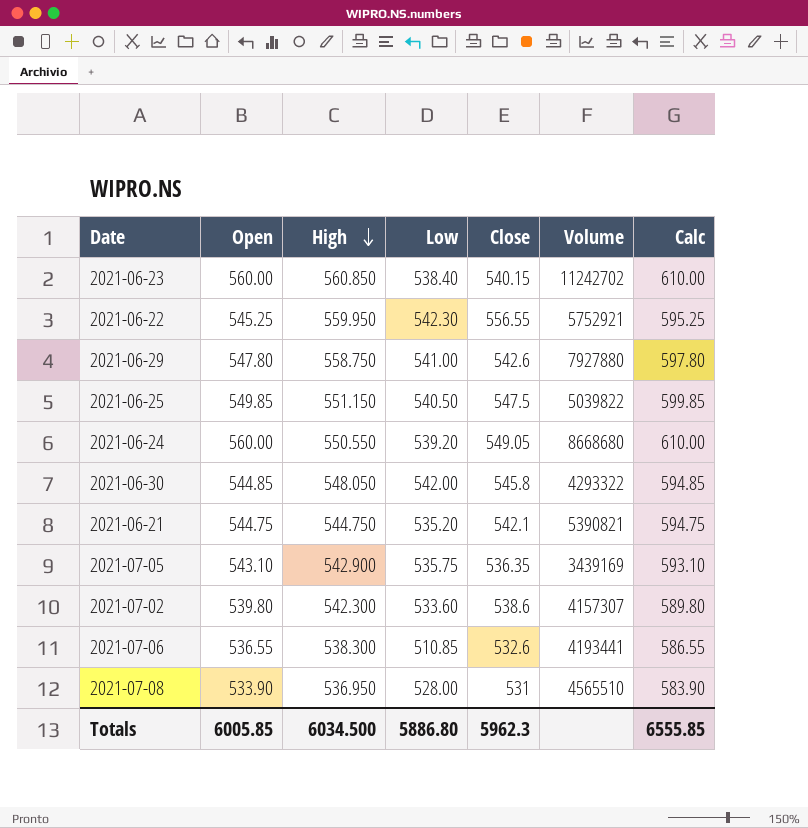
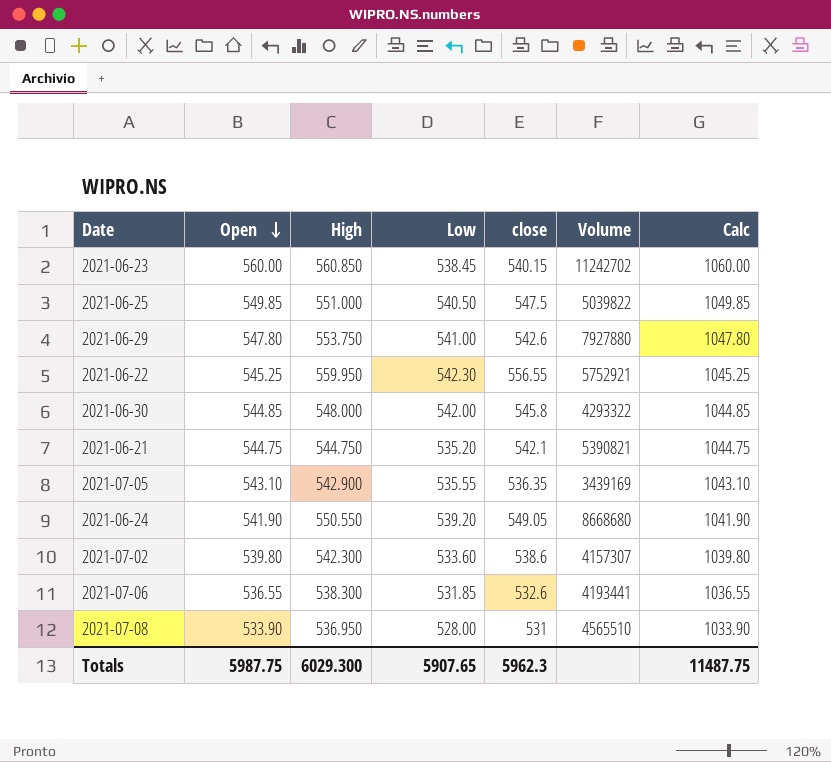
row order: High descending -> Open descending
column name: Close -> close
column Calc | formula: [Open] + 50 -> [Open] + 500
2021-06-23 | Low: 538.40 -> 538.45
2021-06-25 | High: 551.150 -> 551.000
2021-06-29 | High: 558.750 -> 553.750
2021-06-30 | High: 548.050 -> 548.000
2021-07-05 | Low: 535.75 -> 535.55
2021-06-24 | Open: 560.00 -> 541.90
2021-07-06 | Low: 510.85 -> 531.85
Totals | Open: 6005.85 -> 5987.75
Totals | High: 6034.500 -> 6029.300
Totals | Low: 5886.80 -> 5907.65
Totals | Calc: 6555.85 -> 11487.75

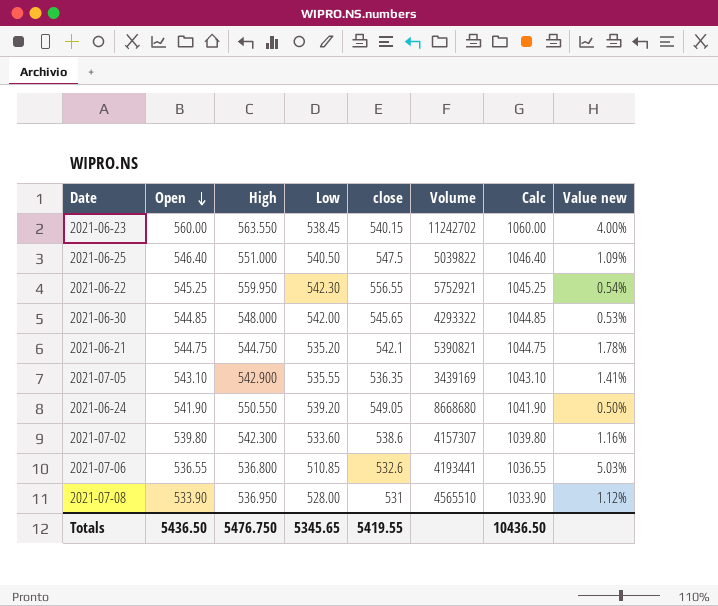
column Value new | formula: none -> ([Open] - [Low]) / [Low]
row 2021-06-29: 547.80 | 553.750 | 541.00 | 542.6 | 7927880 | 1047.80 -> none
2021-06-23 | High: 560.850 -> 563.550
2021-06-25 | Open: 549.85 -> 546.40
2021-06-25 | Calc: 1049.85 -> 1046.40
2021-06-30 | close: 545.8 -> 545.65
2021-07-06 | High: 538.300 -> 536.800
2021-07-06 | Low: 531.85 -> 510.85
Totals | Open: 5987.75 -> 5436.50
Totals | High: 6029.300 -> 5476.750
Totals | Low: 5907.65 -> 5345.65
Totals | close: 5962.3 -> 5419.55
Totals | Calc: 11487.75 -> 10436.50

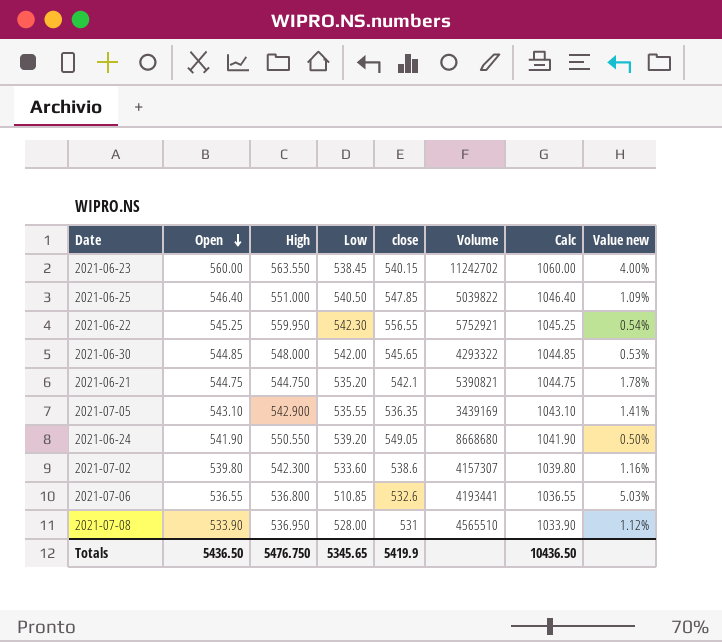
2021-06-25 | close: 547.5 -> 547.85
Totals | close: 5419.55 -> 5419.9

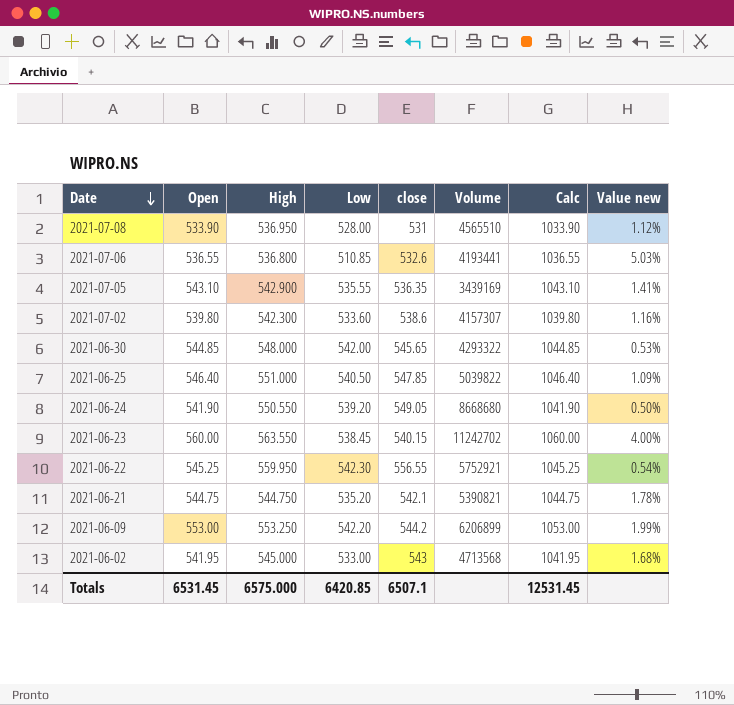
row order: Open descending -> Date descending
row 2021-06-09: none -> 553.00 | 553.250 | 542.20 | 544.2 | 6206899 | 1053.00 | 1.99%
row 2021-06-02: none -> 541.95 | 545.000 | 533.00 | 543 | 4713568 | 1041.95 | 1.68%
Totals | Open: 5436.50 -> 6531.45
Totals | High: 5476.750 -> 6575.000
Totals | Low: 5345.65 -> 6420.85
Totals | close: 5419.9 -> 6507.1
Totals | Calc: 10436.50 -> 12531.45

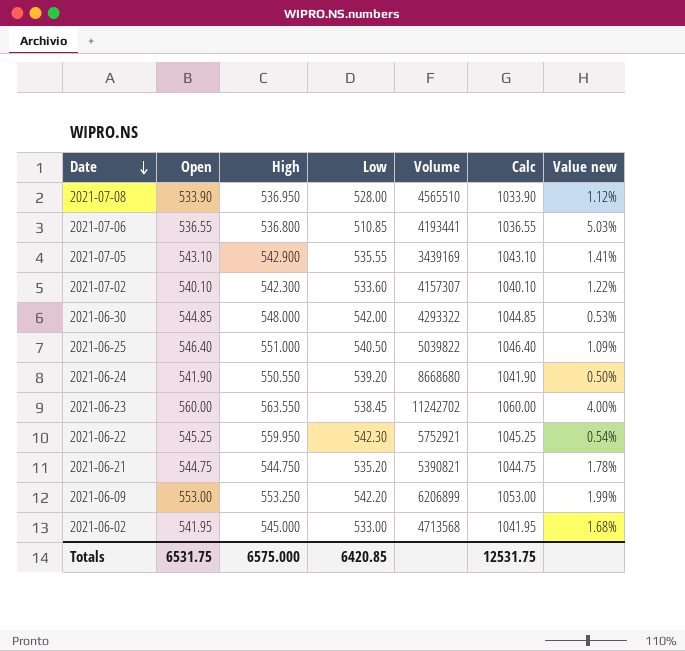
column close | position: 5 -> none
2021-07-02 | Open: 539.80 -> 540.10
2021-07-02 | Calc: 1039.80 -> 1040.10
2021-07-02 | Value new: 1.16% -> 1.22%
Totals | Open: 6531.45 -> 6531.75
Totals | Calc: 12531.45 -> 12531.75

